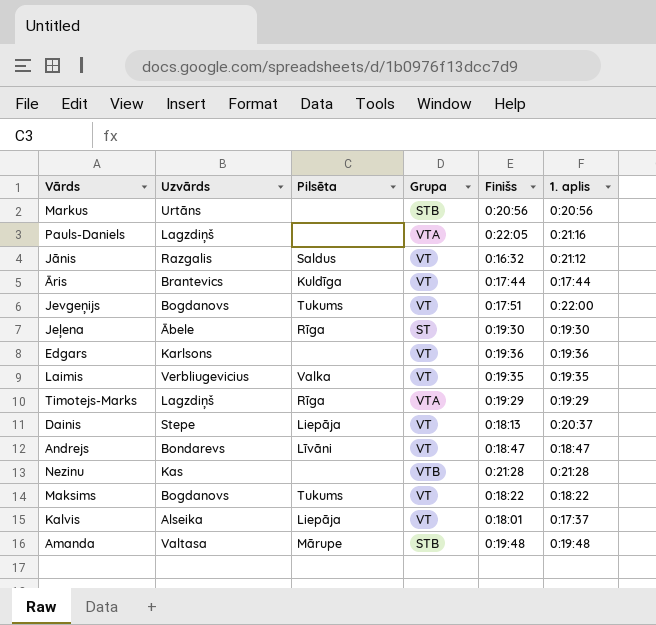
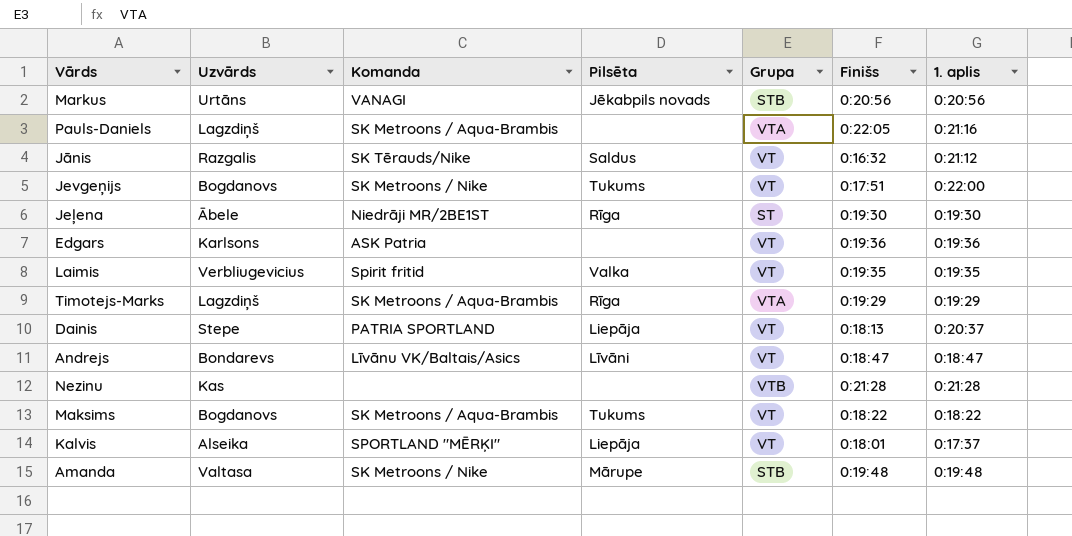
column Komanda | position: none -> 3
row Āris: Brantevics | Kuldīga | VT | 0:17:44 | 0:17:44 -> none
Markus | Pilsēta: none -> Jēkabpils novads

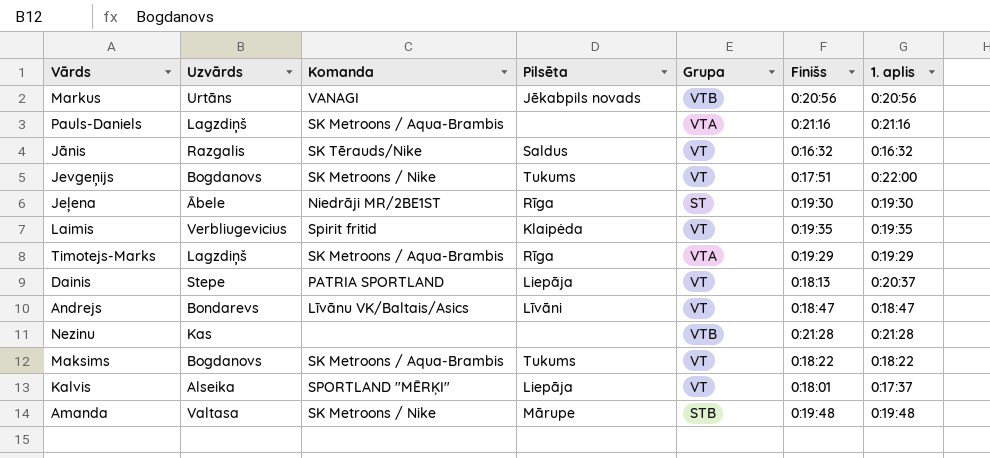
row Edgars: Karlsons | ASK Patria | none | VT | 0:19:36 | 0:19:36 -> none
Markus | Grupa: STB -> VTB
Pauls-Daniels | Finišs: 0:22:05 -> 0:21:16
Jānis | 1. aplis: 0:21:12 -> 0:16:32
Laimis | Pilsēta: Valka -> Klaipėda

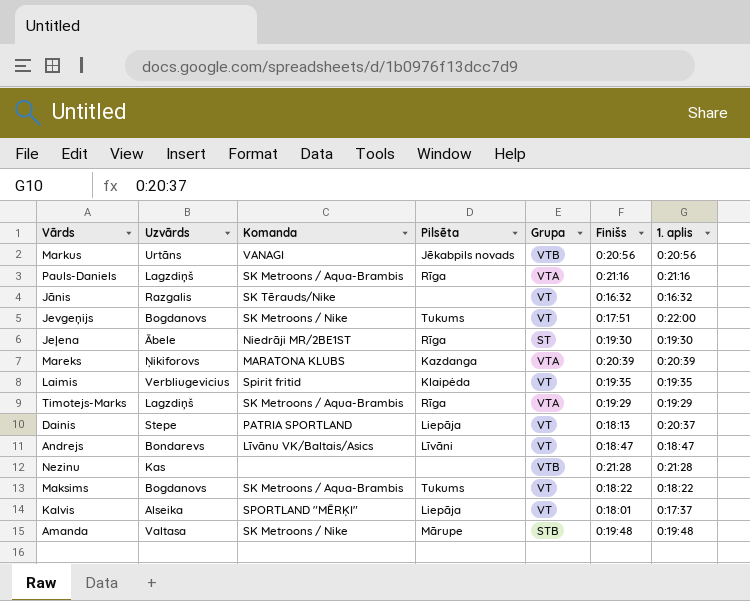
Pauls-Daniels | Pilsēta: none -> Rīga
Jānis | Pilsēta: Saldus -> none
row Mareks: none -> Ņikiforovs | MARATONA KLUBS | Kazdanga | VTA | 0:20:39 | 0:20:39

